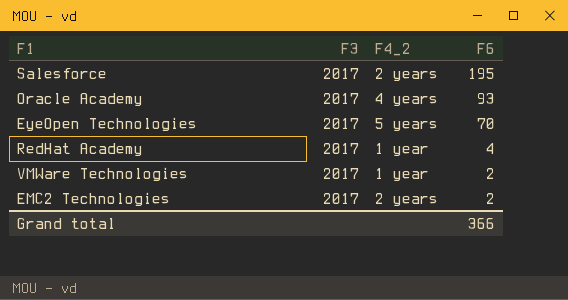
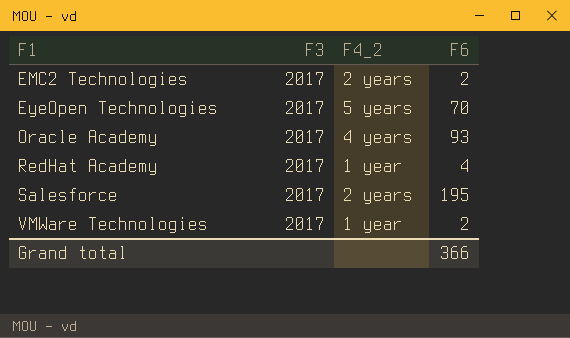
row order: F6 descending -> F1 ascending

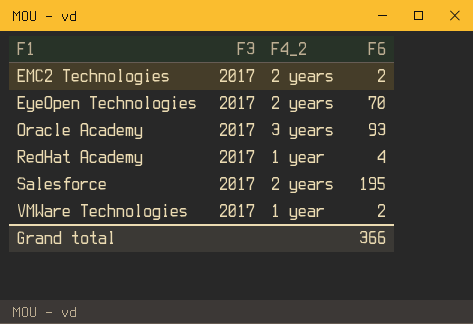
EyeOpen Technologies | F4_2: 5 years -> 2 years
Oracle Academy | F4_2: 4 years -> 3 years

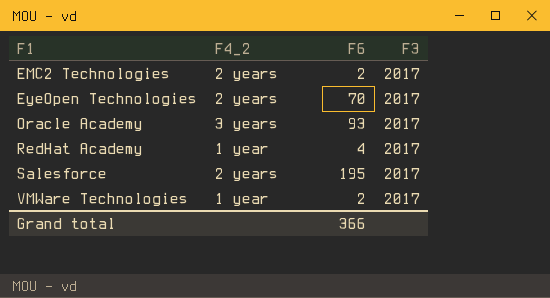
column F3 | position: 2 -> 4

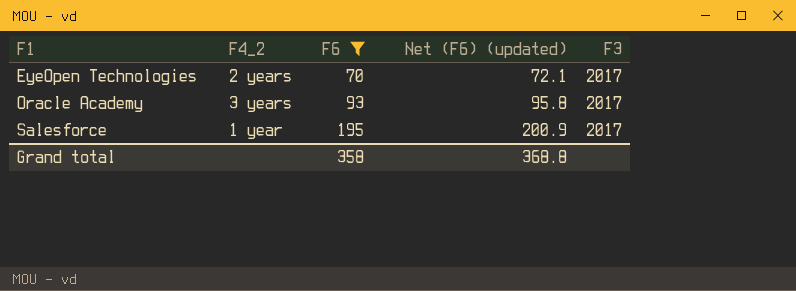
filter: none -> F6 >= 70
column Net (F6) (updated) | formula: none -> [F6] * 1.03
Salesforce | F4_2: 2 years -> 1 year
Grand total | F6: 366 -> 358

